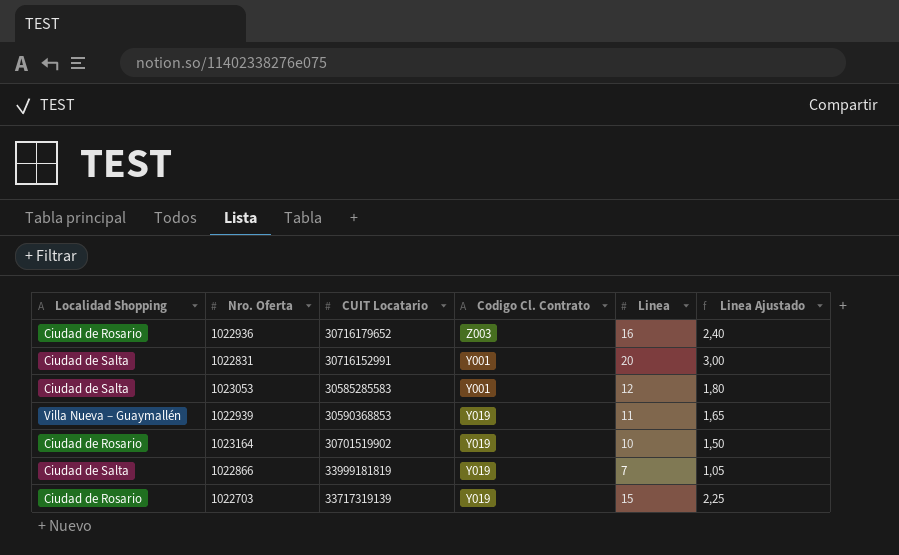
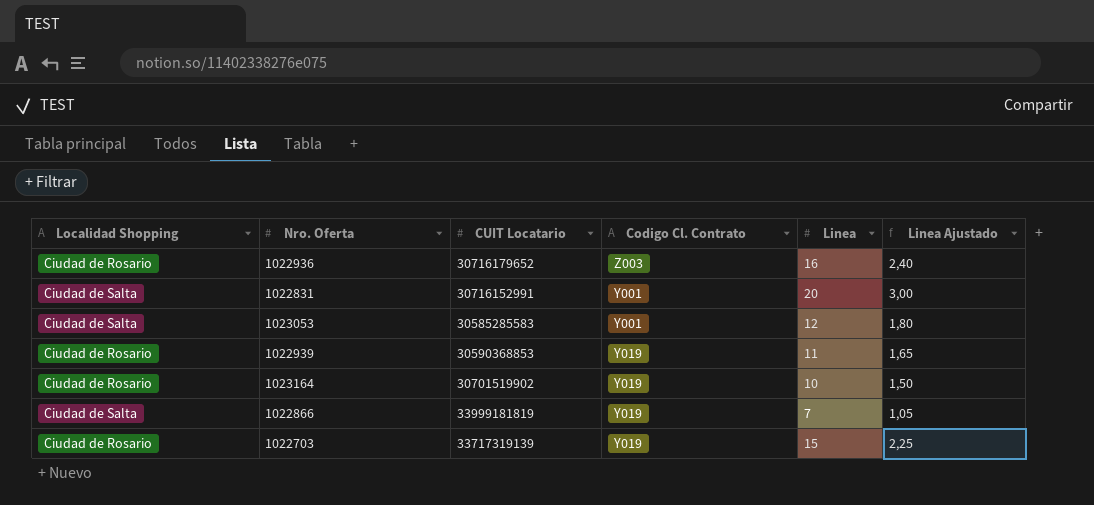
1022939 | Localidad Shopping: Villa Nueva – Guaymallén -> Ciudad de Rosario

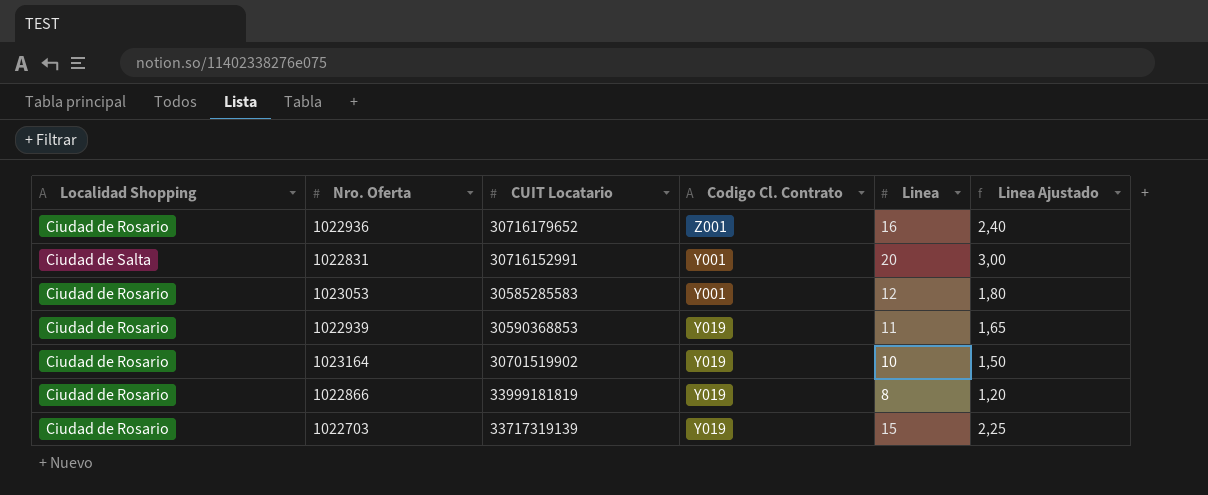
1022936 | Codigo Cl. Contrato: Z003 -> Z001
1023053 | Localidad Shopping: Ciudad de Salta -> Ciudad de Rosario
1022866 | Localidad Shopping: Ciudad de Salta -> Ciudad de Rosario
1022866 | Linea: 7 -> 8
1022866 | Linea Ajustado: 1,05 -> 1,20

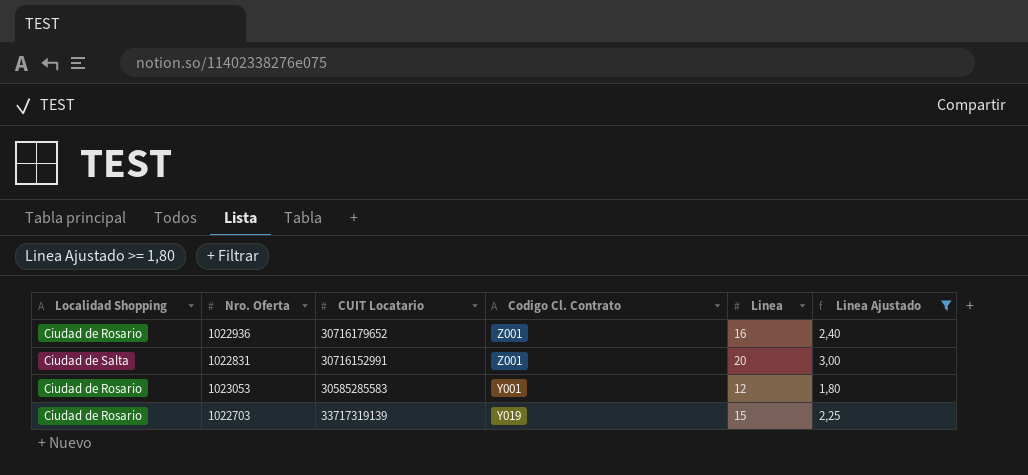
filter: none -> Linea Ajustado >= 1,80
1022831 | Codigo Cl. Contrato: Y001 -> Z001

